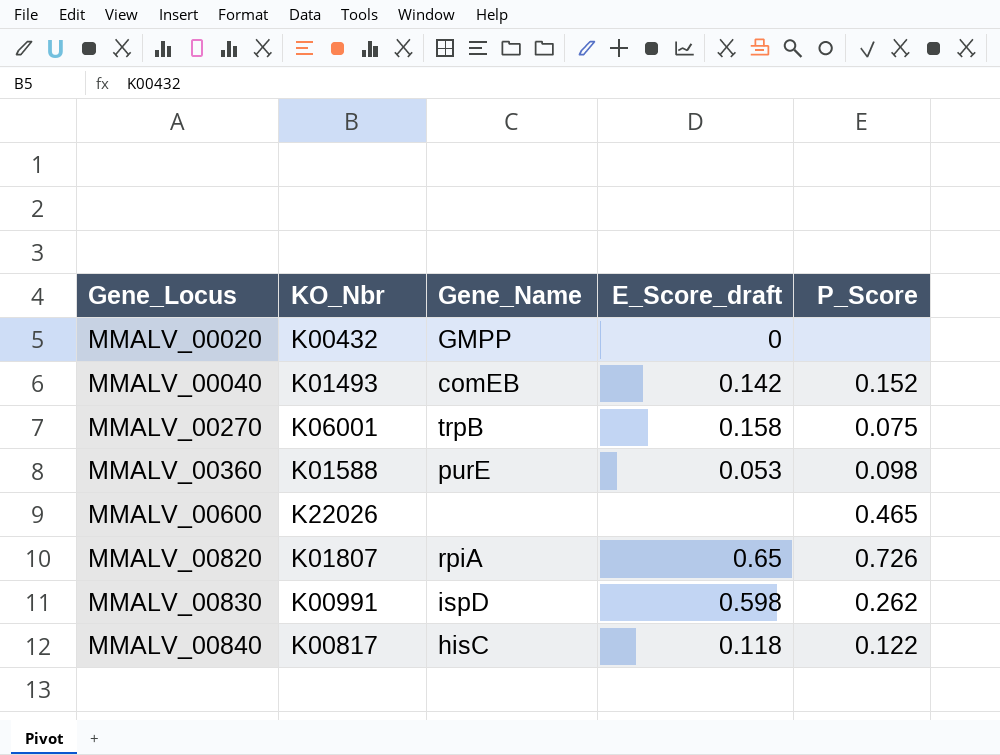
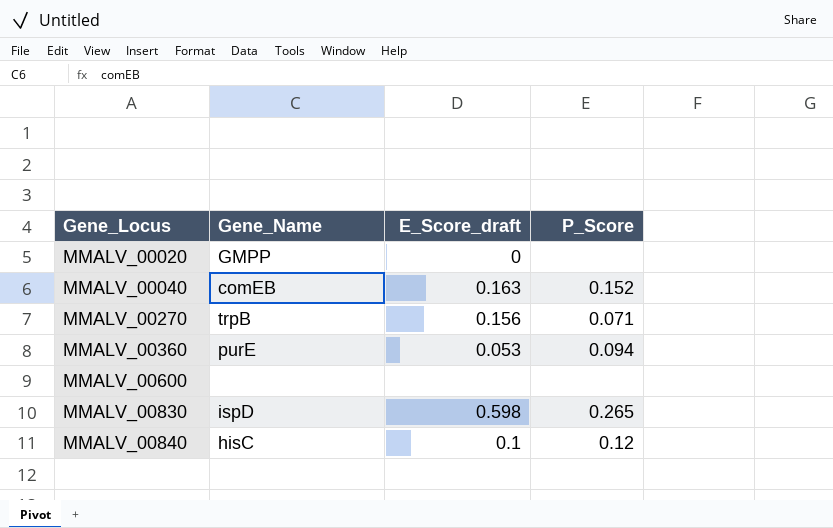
column KO_Nbr | position: 2 -> none
row MMALV_00820: K01807 | rpiA | 0.65 | 0.726 -> none
MMALV_00040 | E_Score_draft: 0.142 -> 0.163
MMALV_00270 | E_Score_draft: 0.158 -> 0.156
MMALV_00270 | P_Score: 0.075 -> 0.071
MMALV_00360 | P_Score: 0.098 -> 0.094
MMALV_00600 | P_Score: 0.465 -> none
MMALV_00830 | P_Score: 0.262 -> 0.265
MMALV_00840 | E_Score_draft: 0.118 -> 0.1
MMALV_00840 | P_Score: 0.122 -> 0.12

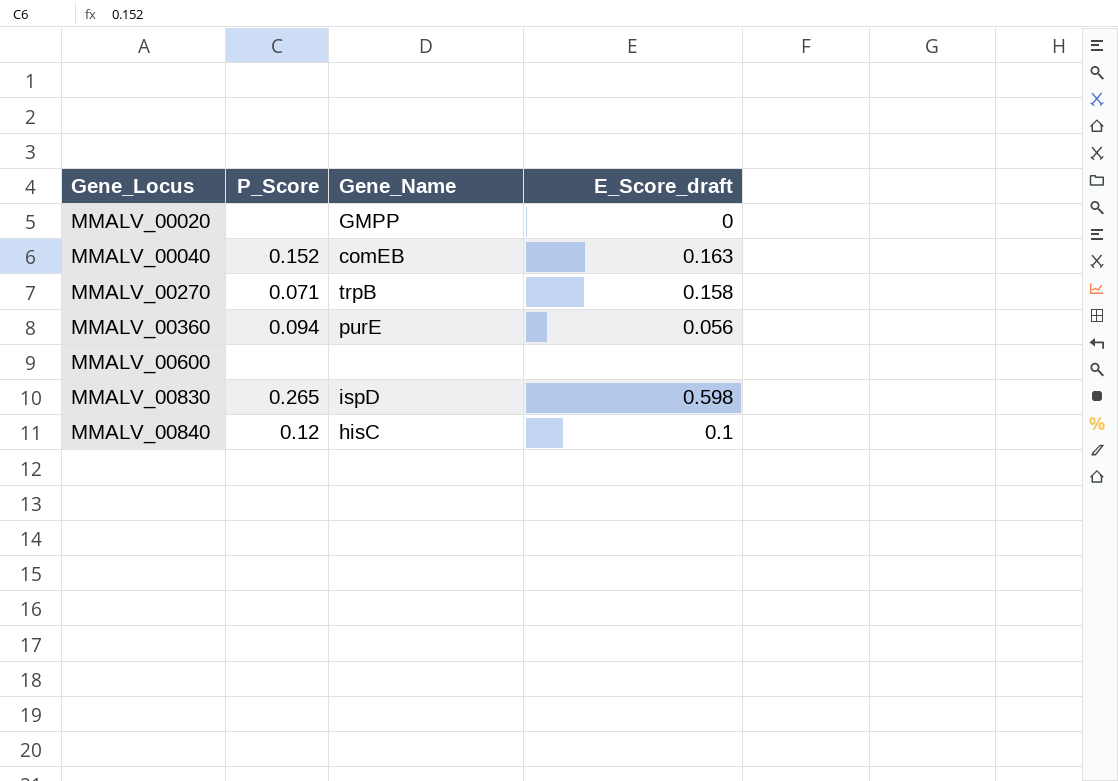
column P_Score | position: 4 -> 2
MMALV_00270 | E_Score_draft: 0.156 -> 0.158
MMALV_00360 | E_Score_draft: 0.053 -> 0.056

